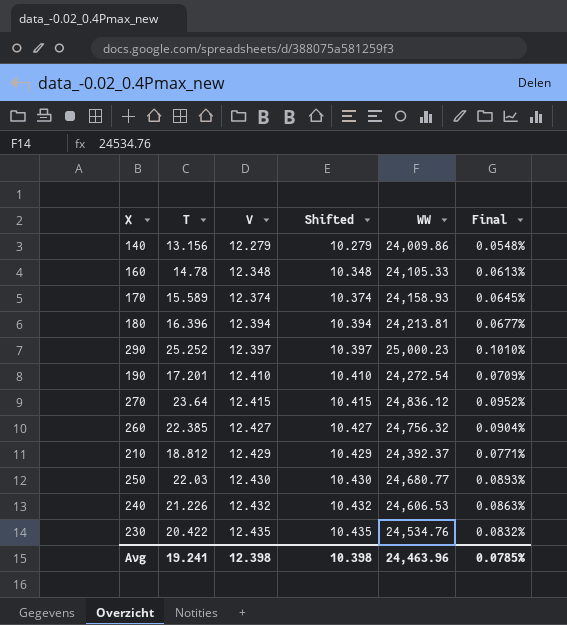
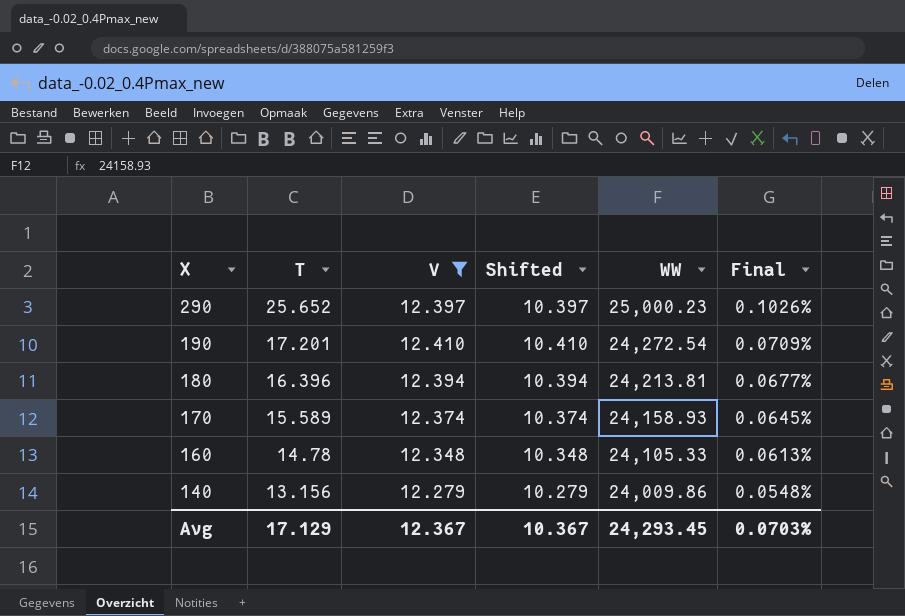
filter: none -> V <= 12.410
row order: V ascending -> X descending
290 | T: 25.252 -> 25.652
290 | Final: 0.1010% -> 0.1026%
Avg | T: 19.241 -> 17.129
Avg | V: 12.398 -> 12.367
Avg | Shifted: 10.398 -> 10.367
Avg | WW: 24,463.96 -> 24,293.45
Avg | Final: 0.0785% -> 0.0703%

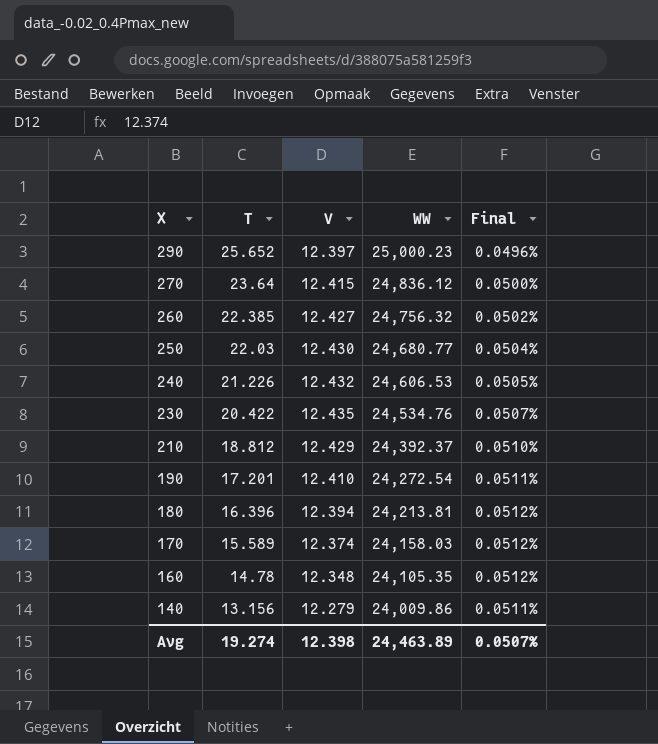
filter: V <= 12.410 -> none
column Shifted | formula: [V] - 2 -> none
column Final | formula: [T] / [WW] -> [V] / [WW]
170 | WW: 24,158.93 -> 24,158.03
160 | WW: 24,105.33 -> 24,105.35
Avg | T: 17.129 -> 19.274
Avg | V: 12.367 -> 12.398
Avg | WW: 24,293.45 -> 24,463.89
Avg | Final: 0.0703% -> 0.0507%

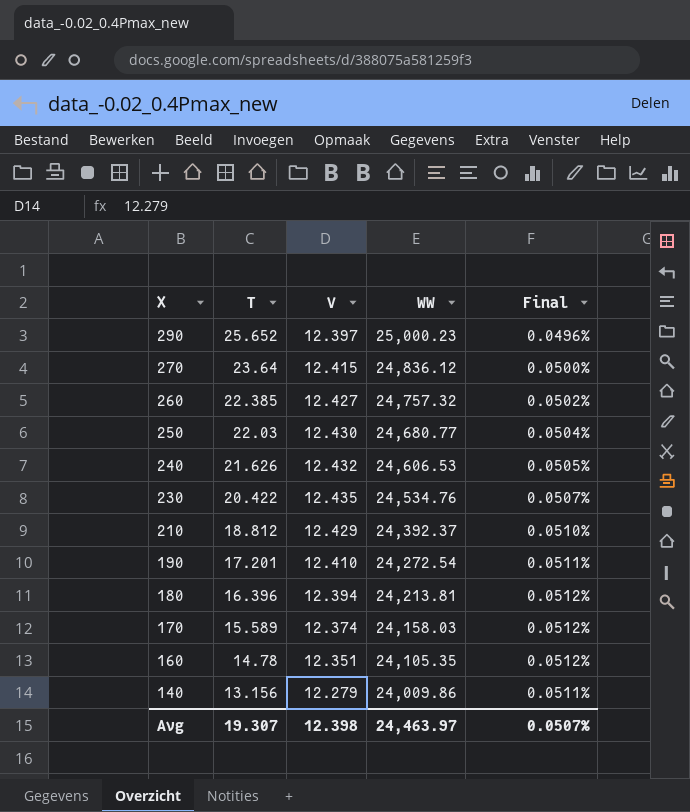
260 | WW: 24,756.32 -> 24,757.32
240 | T: 21.226 -> 21.626
160 | V: 12.348 -> 12.351
Avg | T: 19.274 -> 19.307
Avg | WW: 24,463.89 -> 24,463.97

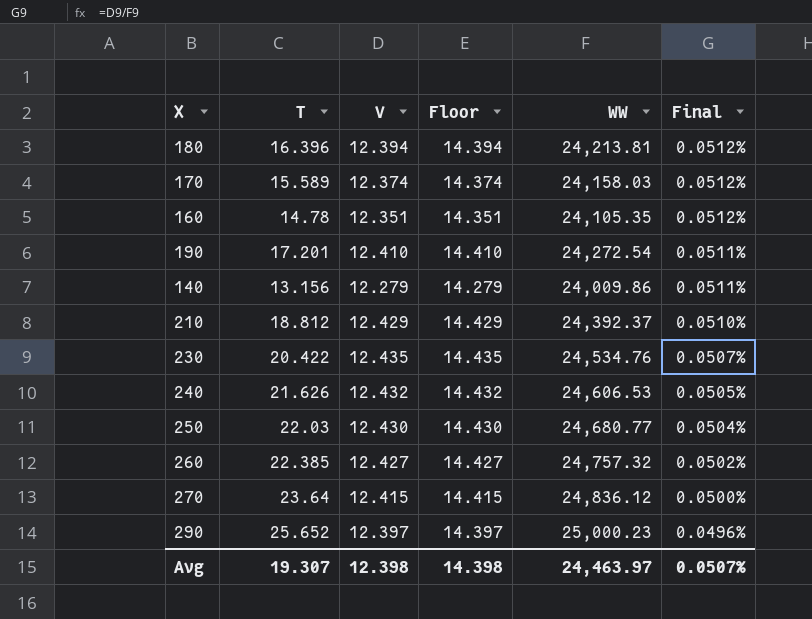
row order: X descending -> Final descending
column Floor | formula: none -> [V] + 2

